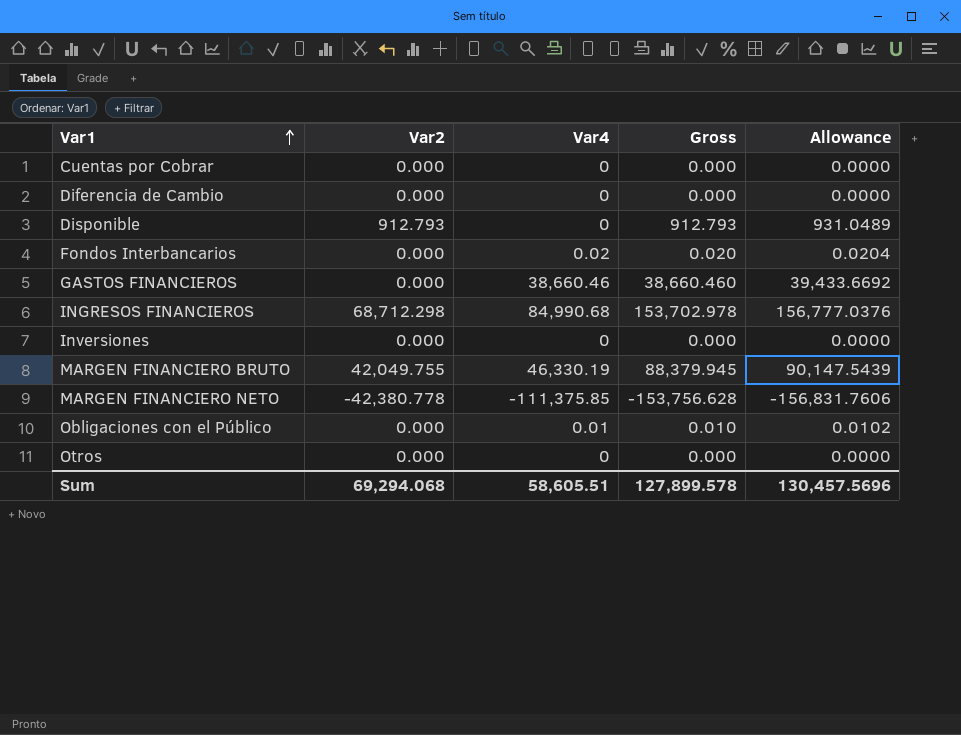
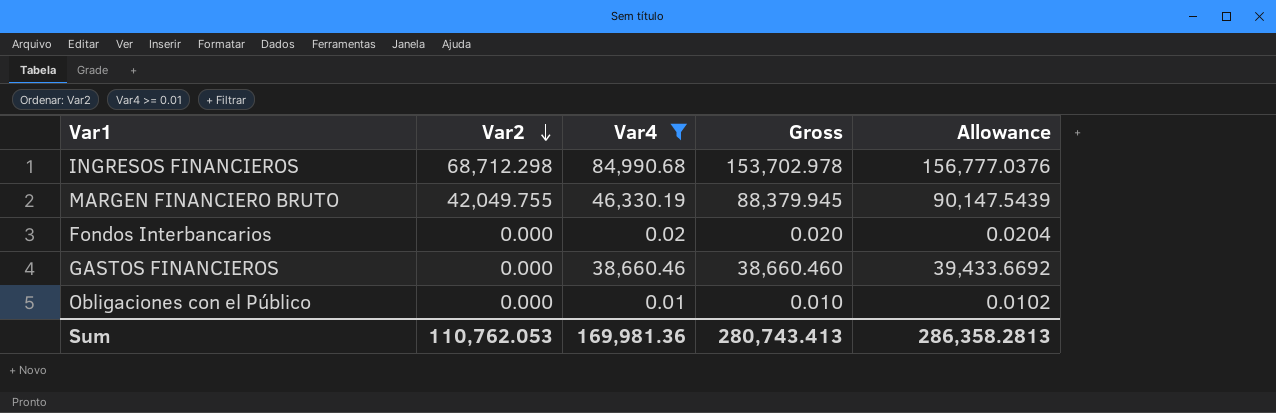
filter: none -> Var4 >= 0.01
row order: Var1 ascending -> Var2 descending
Sum | Var2: 69,294.068 -> 110,762.053
Sum | Var4: 58,605.51 -> 169,981.36
Sum | Gross: 127,899.578 -> 280,743.413
Sum | Allowance: 130,457.5696 -> 286,358.2813

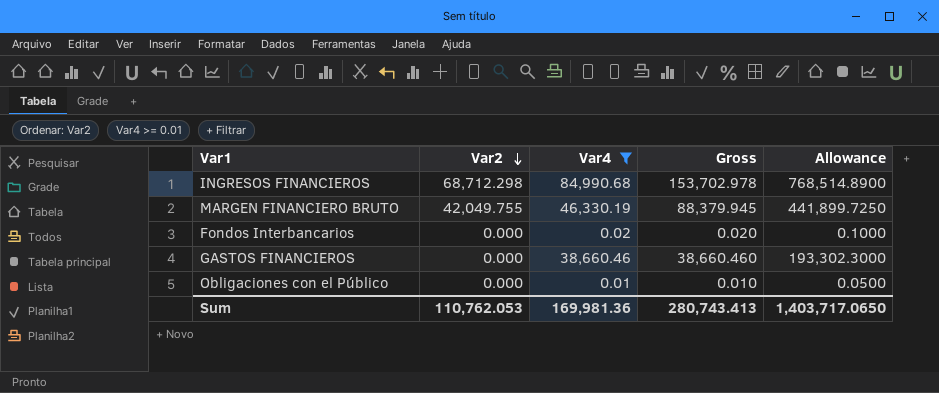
column Allowance | formula: [Gross] * 1.02 -> [Gross] * 5
Sum | Allowance: 286,358.2813 -> 1,403,717.0650

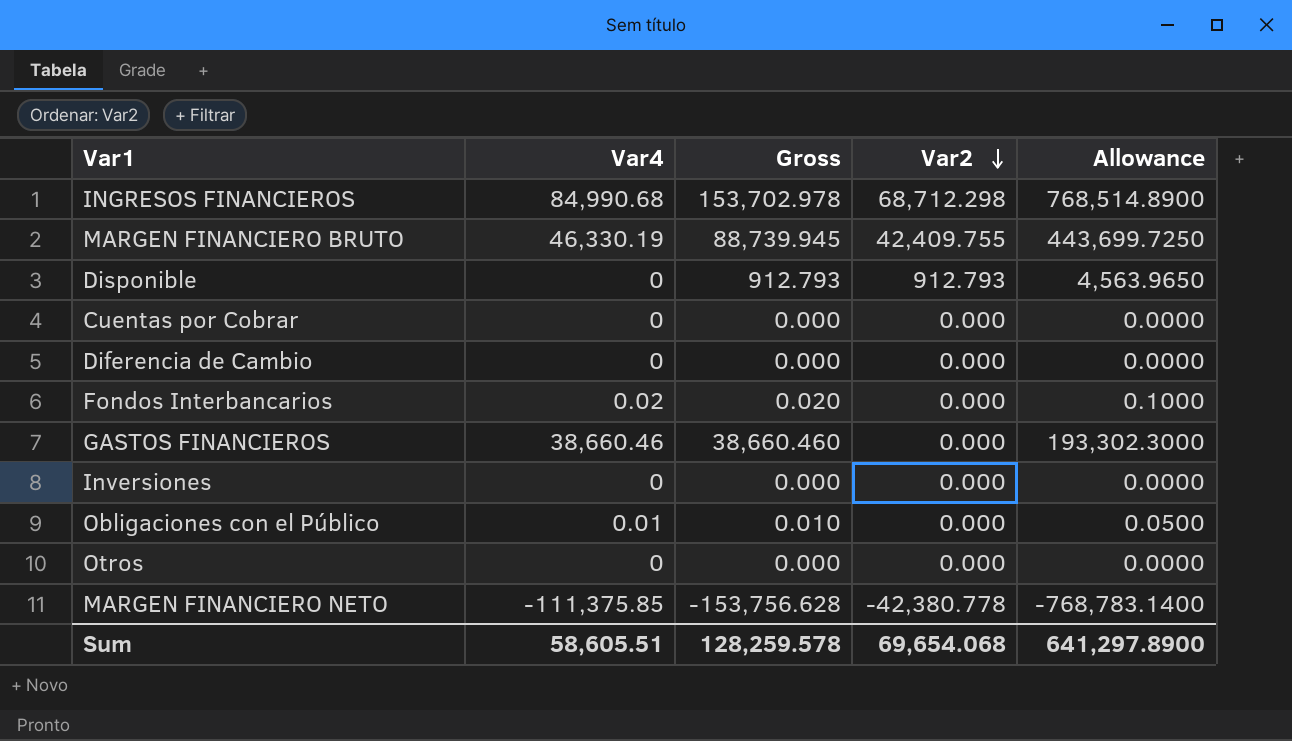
filter: Var4 >= 0.01 -> none
column Var2 | position: 2 -> 4
MARGEN FINANCIERO BRUTO | Gross: 88,379.945 -> 88,739.945
MARGEN FINANCIERO BRUTO | Var2: 42,049.755 -> 42,409.755
MARGEN FINANCIERO BRUTO | Allowance: 441,899.7250 -> 443,699.7250
Sum | Var4: 169,981.36 -> 58,605.51
Sum | Gross: 280,743.413 -> 128,259.578
Sum | Var2: 110,762.053 -> 69,654.068
Sum | Allowance: 1,403,717.0650 -> 641,297.8900

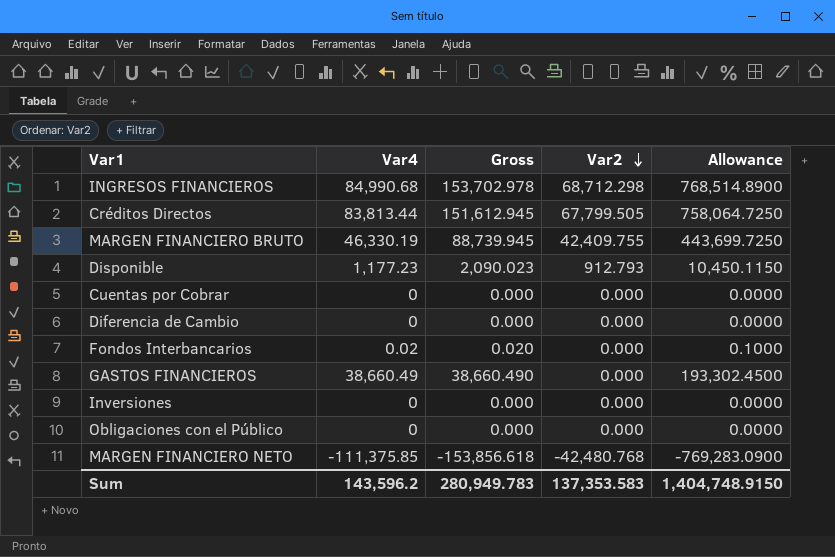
row Otros: 0 | 0.000 | 0.000 | 0.0000 -> none
row Créditos Directos: none -> 83,813.44 | 151,612.945 | 67,799.505 | 758,064.7250
Disponible | Var4: 0 -> 1,177.23
Disponible | Gross: 912.793 -> 2,090.023
Disponible | Allowance: 4,563.9650 -> 10,450.1150
GASTOS FINANCIEROS | Var4: 38,660.46 -> 38,660.49
GASTOS FINANCIEROS | Gross: 38,660.460 -> 38,660.490
GASTOS FINANCIEROS | Allowance: 193,302.3000 -> 193,302.4500
Obligaciones con el Público | Var4: 0.01 -> 0
Obligaciones con el Público | Gross: 0.010 -> 0.000
Obligaciones con el Público | Allowance: 0.0500 -> 0.0000
MARGEN FINANCIERO NETO | Gross: -153,756.628 -> -153,856.618
MARGEN FINANCIERO NETO | Var2: -42,380.778 -> -42,480.768
MARGEN FINANCIERO NETO | Allowance: -768,783.1400 -> -769,283.0900
Sum | Var4: 58,605.51 -> 143,596.2
Sum | Gross: 128,259.578 -> 280,949.783
Sum | Var2: 69,654.068 -> 137,353.583
Sum | Allowance: 641,297.8900 -> 1,404,748.9150

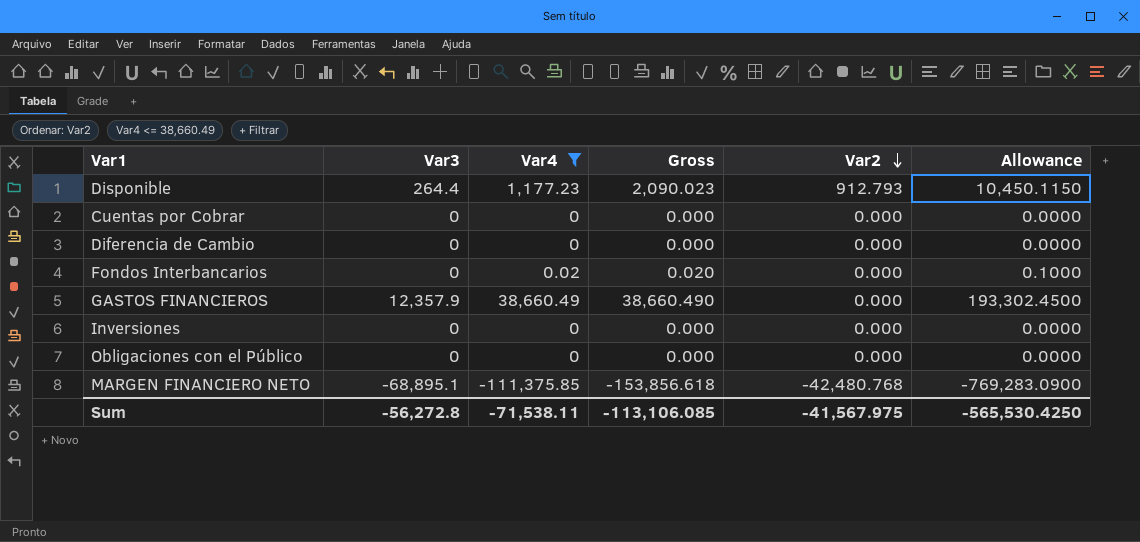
filter: none -> Var4 <= 38,660.49
column Var3 | position: none -> 2
Sum | Var4: 143,596.2 -> -71,538.11
Sum | Gross: 280,949.783 -> -113,106.085
Sum | Var2: 137,353.583 -> -41,567.975
Sum | Allowance: 1,404,748.9150 -> -565,530.4250

